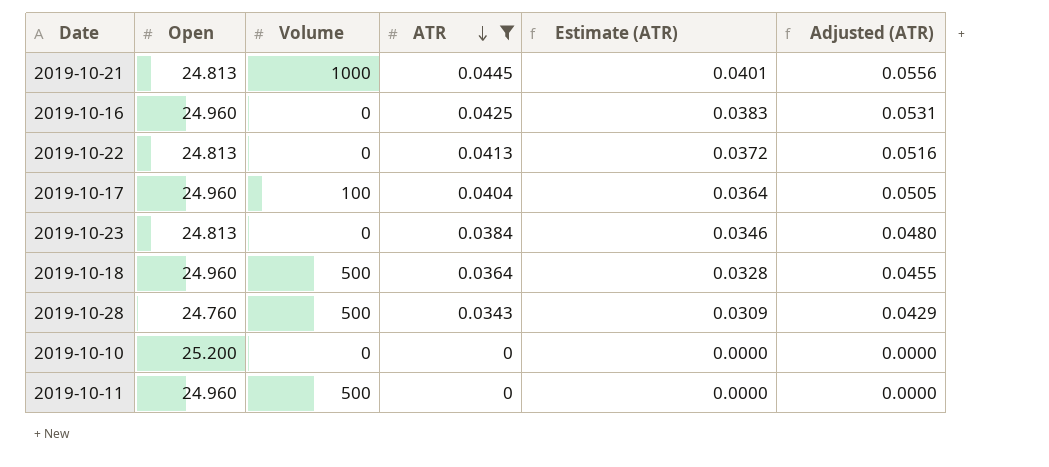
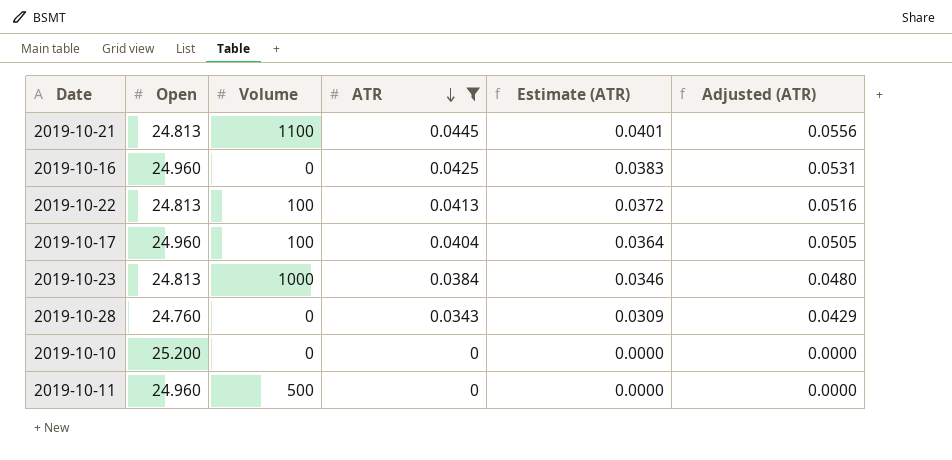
row 2019-10-18: 24.960 | 500 | 0.0364 | 0.0328 | 0.0455 -> none
2019-10-21 | Volume: 1000 -> 1100
2019-10-22 | Volume: 0 -> 100
2019-10-23 | Volume: 0 -> 1000
2019-10-28 | Volume: 500 -> 0

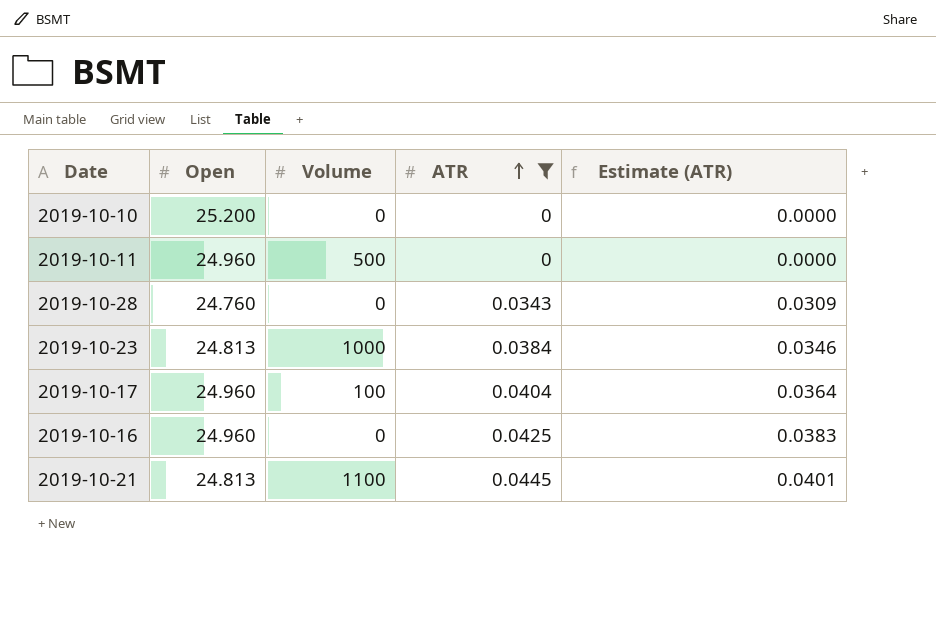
row order: ATR descending -> ATR ascending
column Adjusted (ATR) | formula: [ATR] * 1.25 -> none
row 2019-10-22: 24.813 | 100 | 0.0413 | 0.0372 | 0.0516 -> none

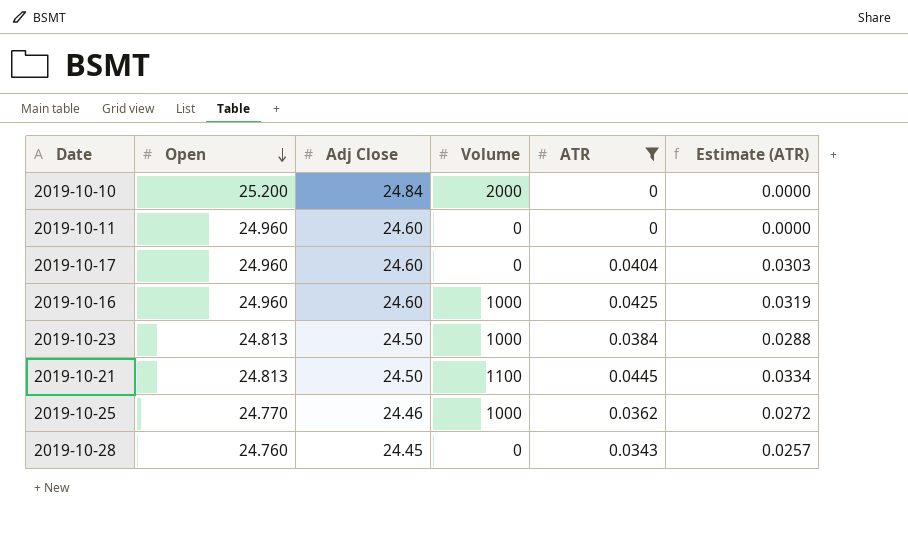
row order: ATR ascending -> Open descending
column Adj Close | position: none -> 3
column Estimate (ATR) | formula: [ATR] * 0.9 -> [ATR] * 0.75
2019-10-10 | Volume: 0 -> 2000
2019-10-11 | Volume: 500 -> 0
2019-10-17 | Volume: 100 -> 0
2019-10-16 | Volume: 0 -> 1000
row 2019-10-25: none -> 24.770 | 24.46 | 1000 | 0.0362 | 0.0272

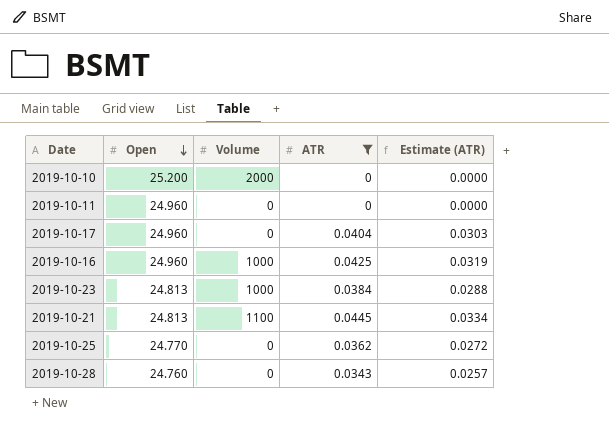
column Adj Close | position: 3 -> none
2019-10-25 | Volume: 1000 -> 0

